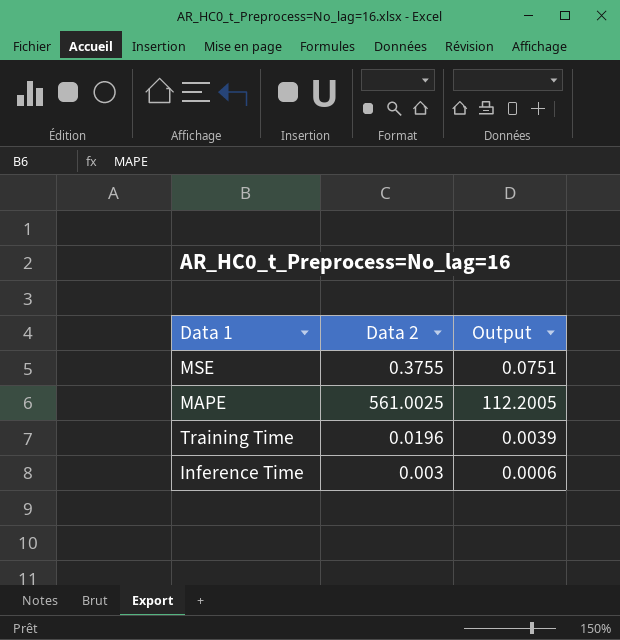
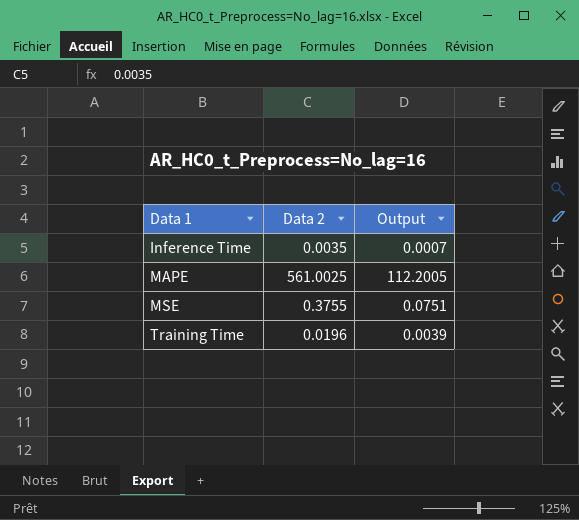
row order: none -> Data 1 ascending
Inference Time | Data 2: 0.003 -> 0.0035
Inference Time | Output: 0.0006 -> 0.0007

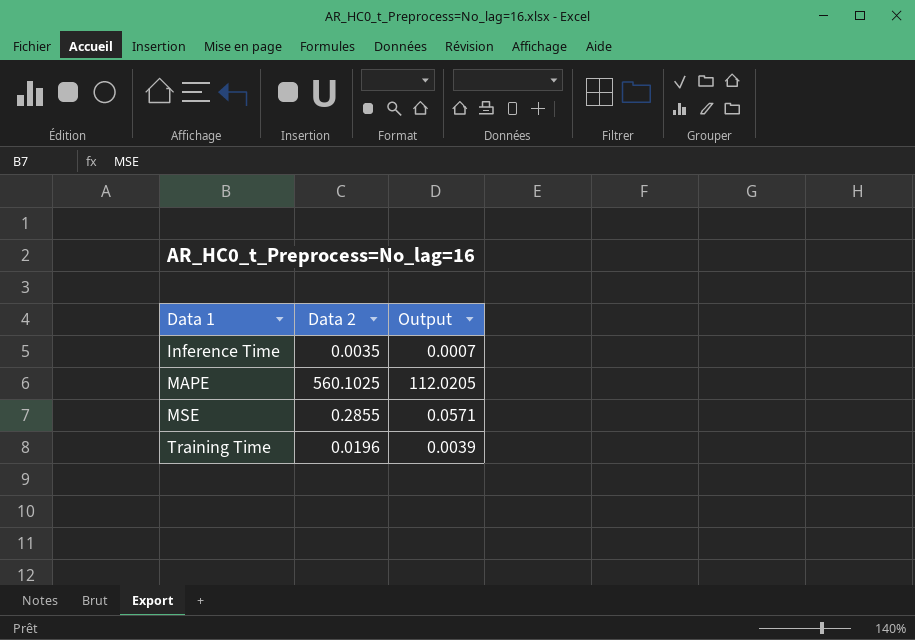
MAPE | Data 2: 561.0025 -> 560.1025
MAPE | Output: 112.2005 -> 112.0205
MSE | Data 2: 0.3755 -> 0.2855
MSE | Output: 0.0751 -> 0.0571

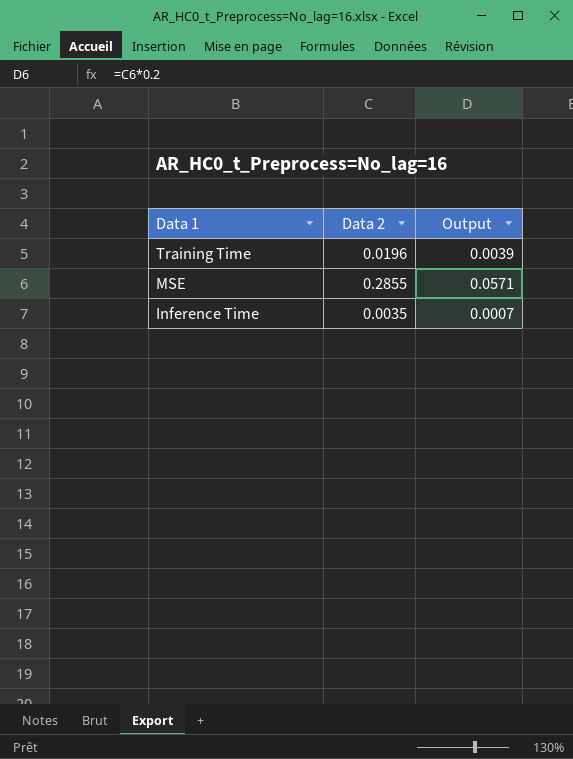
row order: Data 1 ascending -> Data 1 descending
row MAPE: 560.1025 | 112.0205 -> none

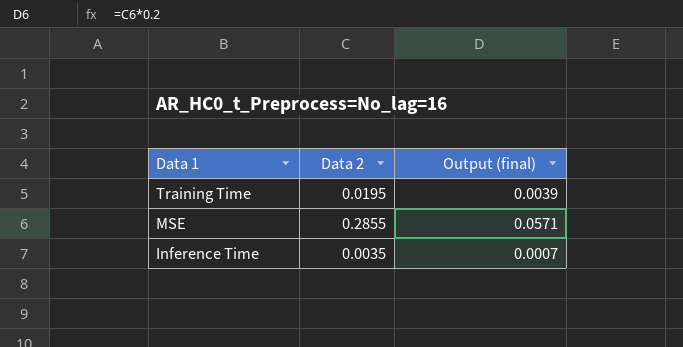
column name: Output -> Output (final)
Training Time | Data 2: 0.0196 -> 0.0195

